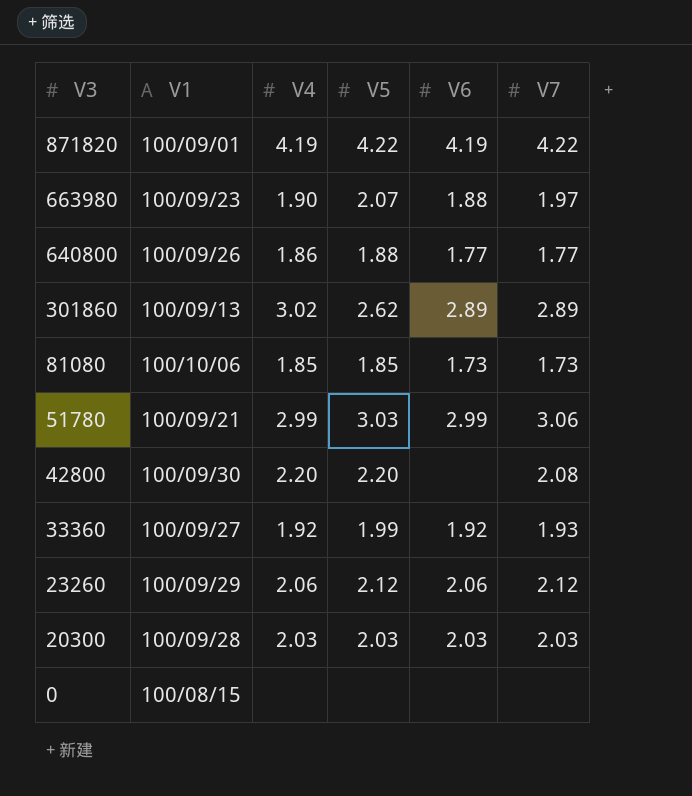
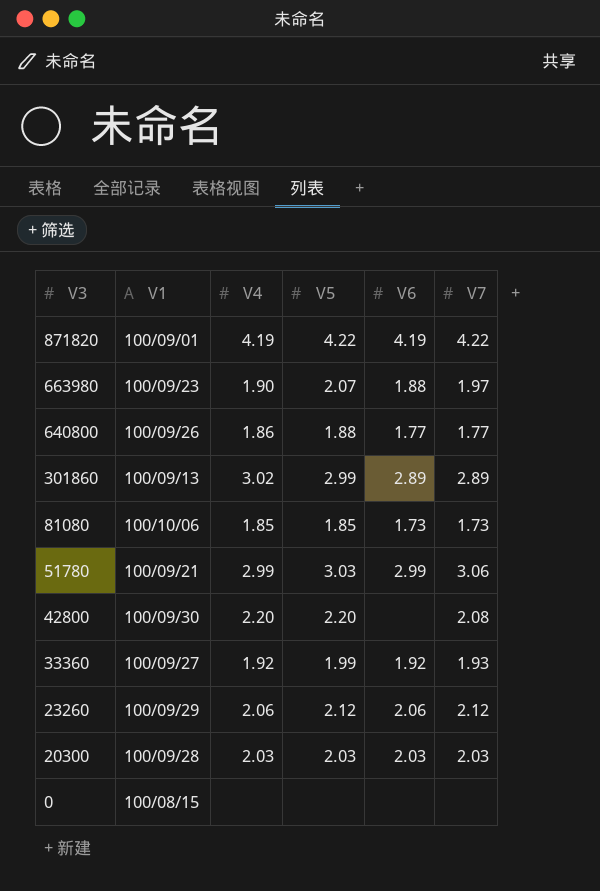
301860 | V5: 2.62 -> 2.99

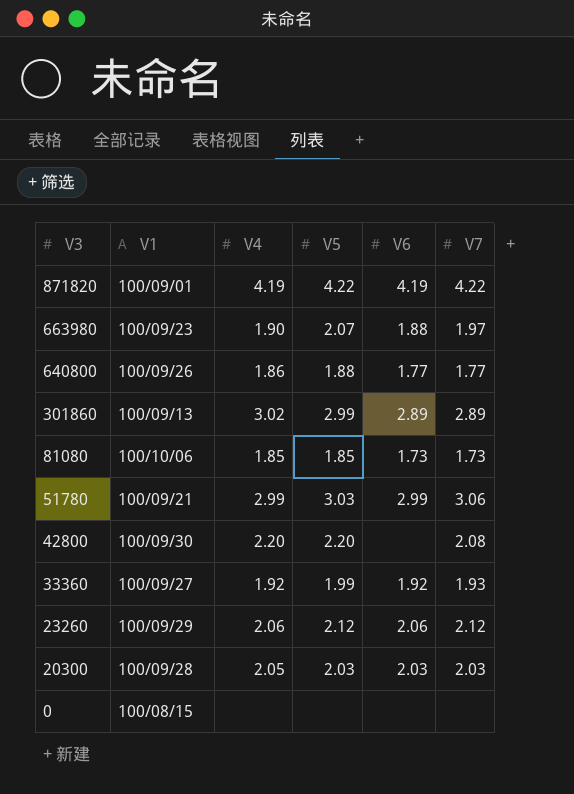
20300 | V4: 2.03 -> 2.05

